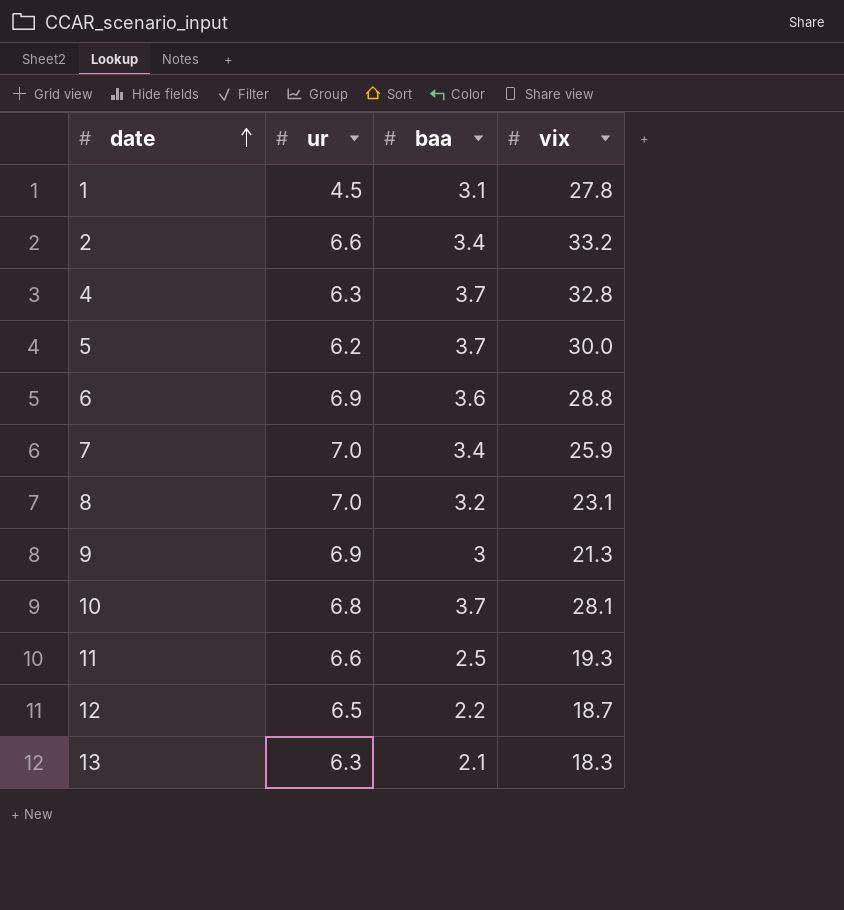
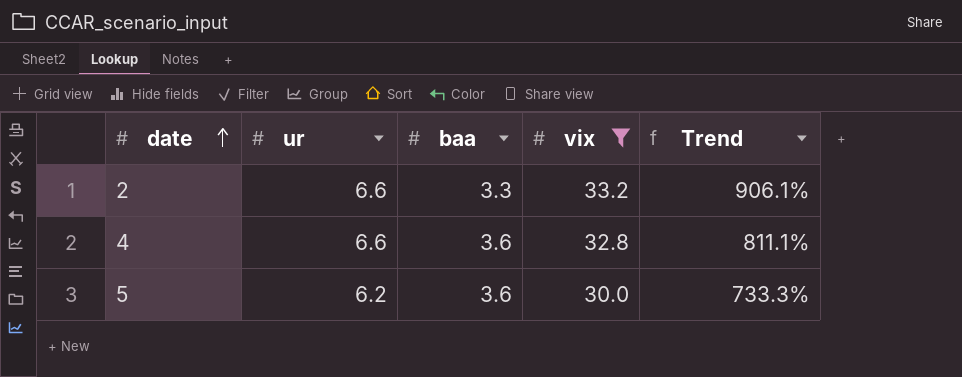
filter: none -> vix >= 30.0
column Trend | formula: none -> ([vix] - [baa]) / [baa]
2 | baa: 3.4 -> 3.3
4 | ur: 6.3 -> 6.6
4 | baa: 3.7 -> 3.6
5 | baa: 3.7 -> 3.6

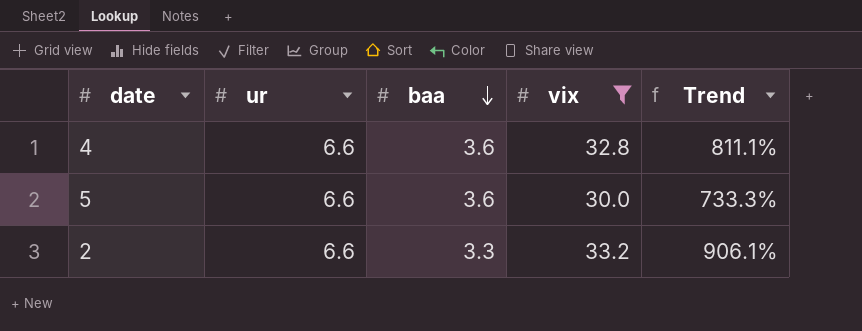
row order: date ascending -> baa descending
5 | ur: 6.2 -> 6.6

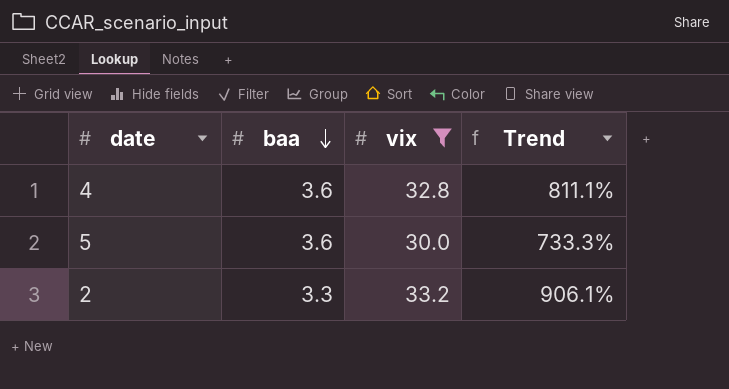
column ur | position: 2 -> none

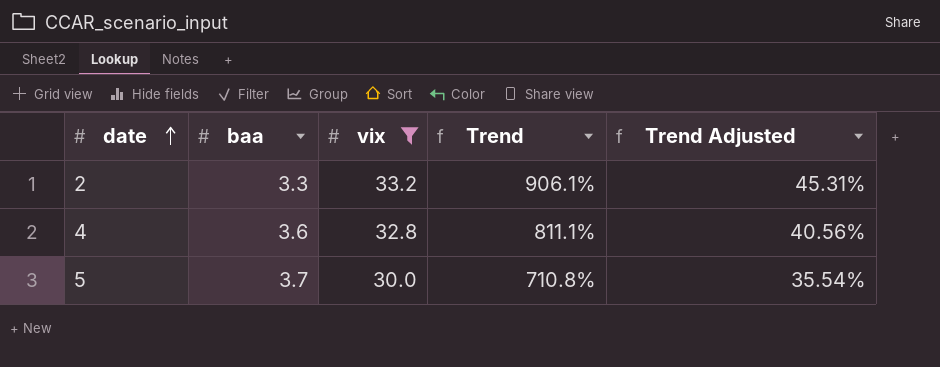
row order: baa descending -> date ascending
column Trend Adjusted | formula: none -> [Trend] * 0.05
5 | baa: 3.6 -> 3.7
5 | Trend: 733.3% -> 710.8%

